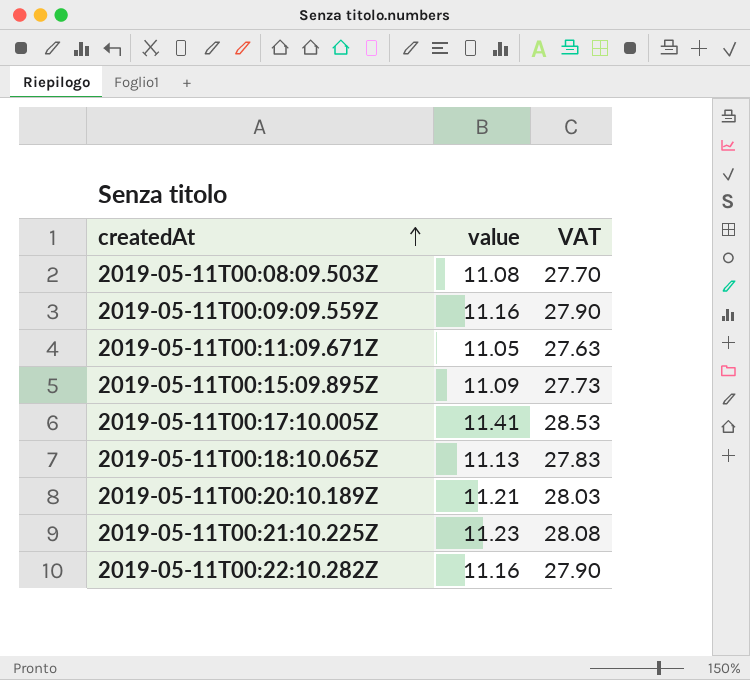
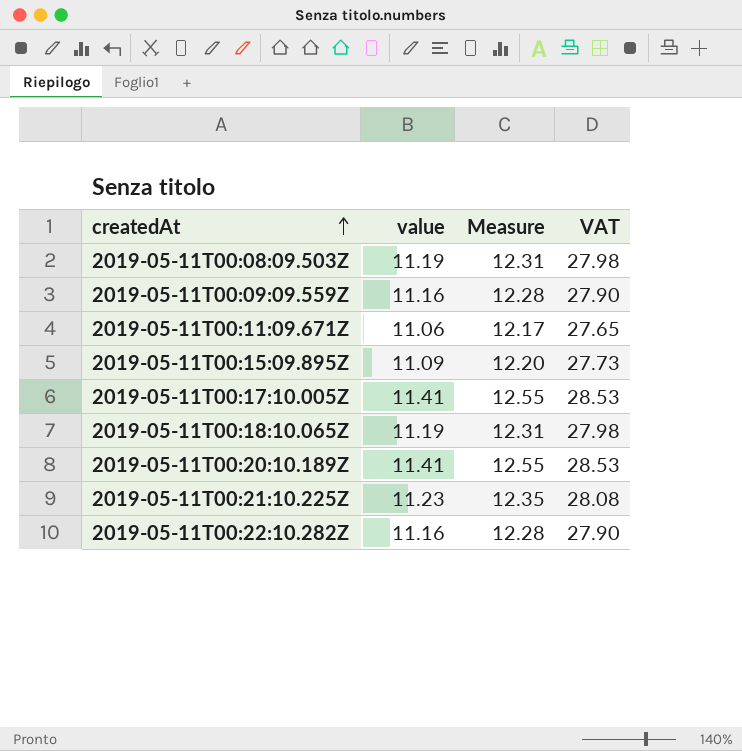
column Measure | formula: none -> [value] * 1.1
2019-05-11T00:08:09.503Z | value: 11.08 -> 11.19
2019-05-11T00:08:09.503Z | VAT: 27.70 -> 27.98
2019-05-11T00:11:09.671Z | value: 11.05 -> 11.06
2019-05-11T00:11:09.671Z | VAT: 27.63 -> 27.65
2019-05-11T00:18:10.065Z | value: 11.13 -> 11.19
2019-05-11T00:18:10.065Z | VAT: 27.83 -> 27.98
2019-05-11T00:20:10.189Z | value: 11.21 -> 11.41
2019-05-11T00:20:10.189Z | VAT: 28.03 -> 28.53

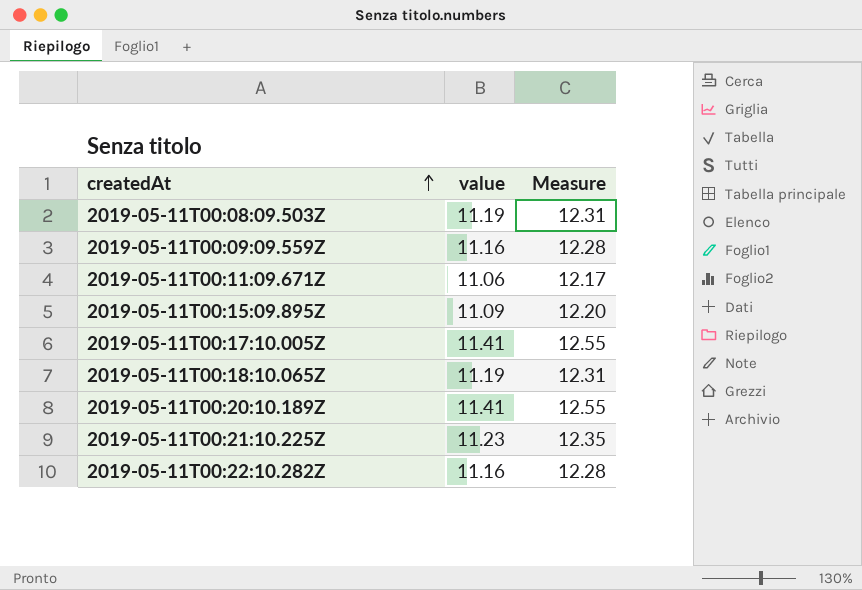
column VAT | formula: [value] * 2.5 -> none

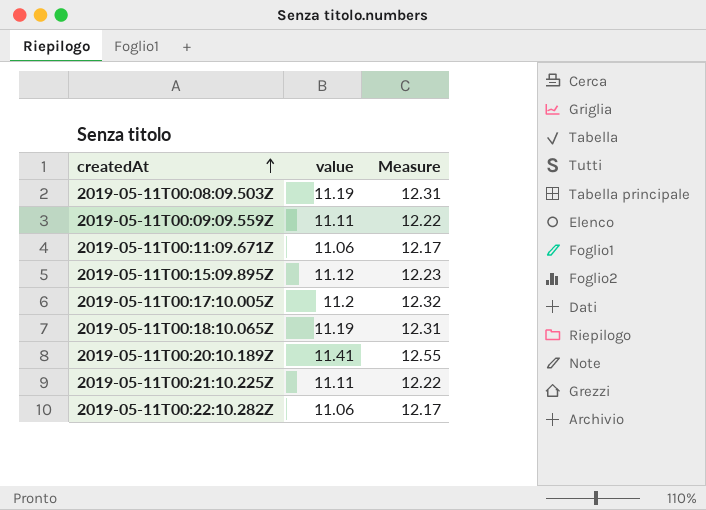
2019-05-11T00:09:09.559Z | value: 11.16 -> 11.11
2019-05-11T00:09:09.559Z | Measure: 12.28 -> 12.22
2019-05-11T00:15:09.895Z | value: 11.09 -> 11.12
2019-05-11T00:15:09.895Z | Measure: 12.20 -> 12.23
2019-05-11T00:17:10.005Z | value: 11.41 -> 11.2
2019-05-11T00:17:10.005Z | Measure: 12.55 -> 12.32
2019-05-11T00:21:10.225Z | value: 11.23 -> 11.11
2019-05-11T00:21:10.225Z | Measure: 12.35 -> 12.22
2019-05-11T00:22:10.282Z | value: 11.16 -> 11.06
2019-05-11T00:22:10.282Z | Measure: 12.28 -> 12.17

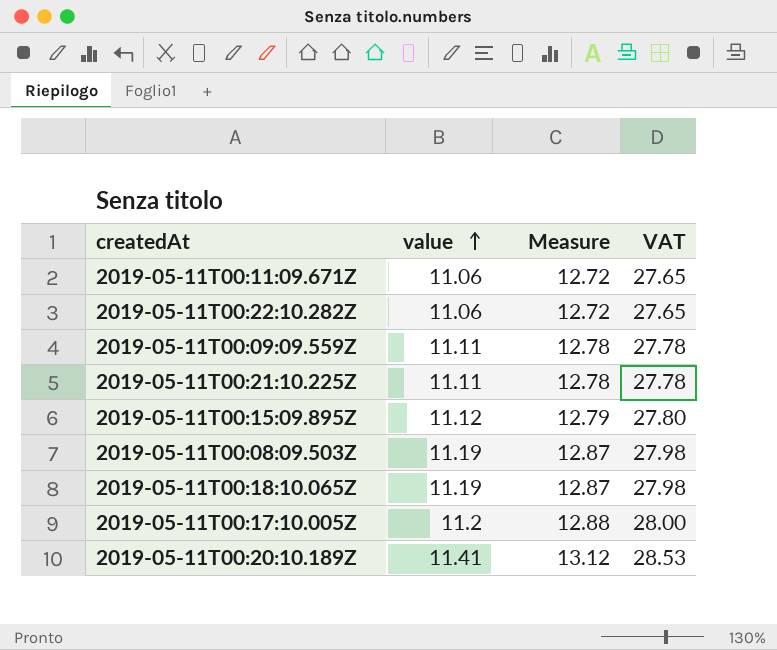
row order: createdAt ascending -> value ascending
column Measure | formula: [value] * 1.1 -> [value] * 1.15
column VAT | formula: none -> [value] * 2.5

